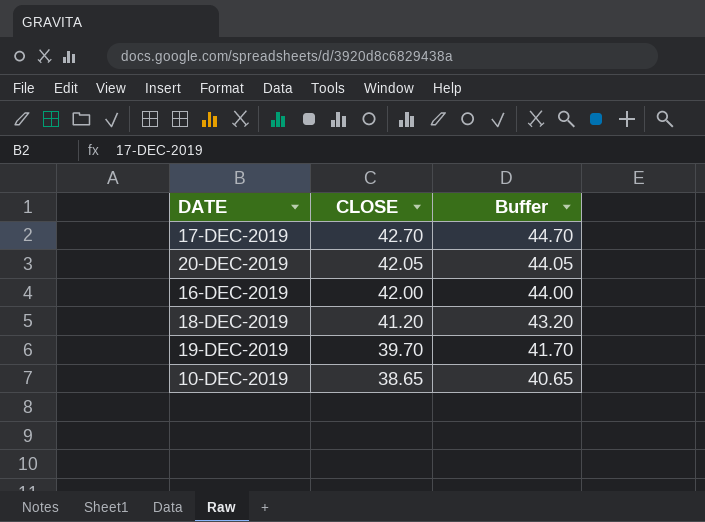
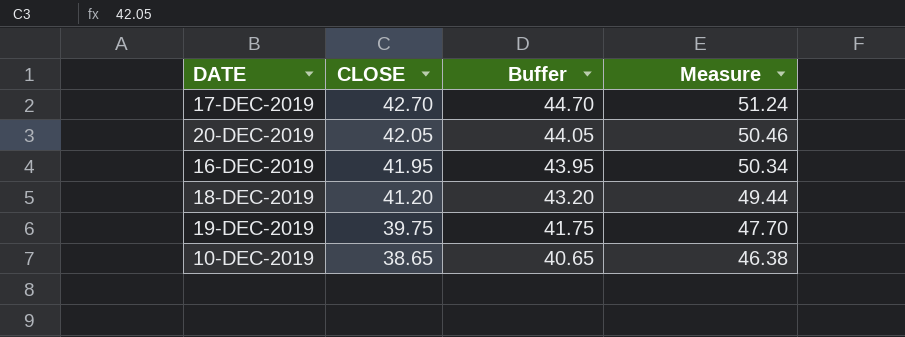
column Measure | formula: none -> [CLOSE] * 1.2
16-DEC-2019 | CLOSE: 42.00 -> 41.95
16-DEC-2019 | Buffer: 44.00 -> 43.95
19-DEC-2019 | CLOSE: 39.70 -> 39.75
19-DEC-2019 | Buffer: 41.70 -> 41.75

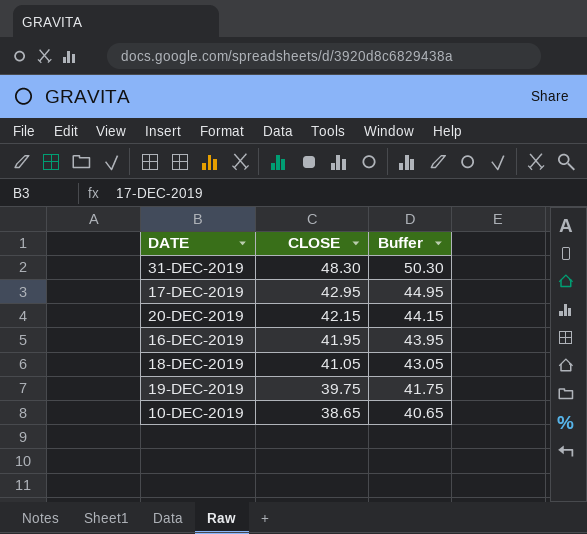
column Measure | formula: [CLOSE] * 1.2 -> none
row 31-DEC-2019: none -> 48.30 | 50.30
17-DEC-2019 | CLOSE: 42.70 -> 42.95
17-DEC-2019 | Buffer: 44.70 -> 44.95
20-DEC-2019 | CLOSE: 42.05 -> 42.15
20-DEC-2019 | Buffer: 44.05 -> 44.15
18-DEC-2019 | CLOSE: 41.20 -> 41.05
18-DEC-2019 | Buffer: 43.20 -> 43.05

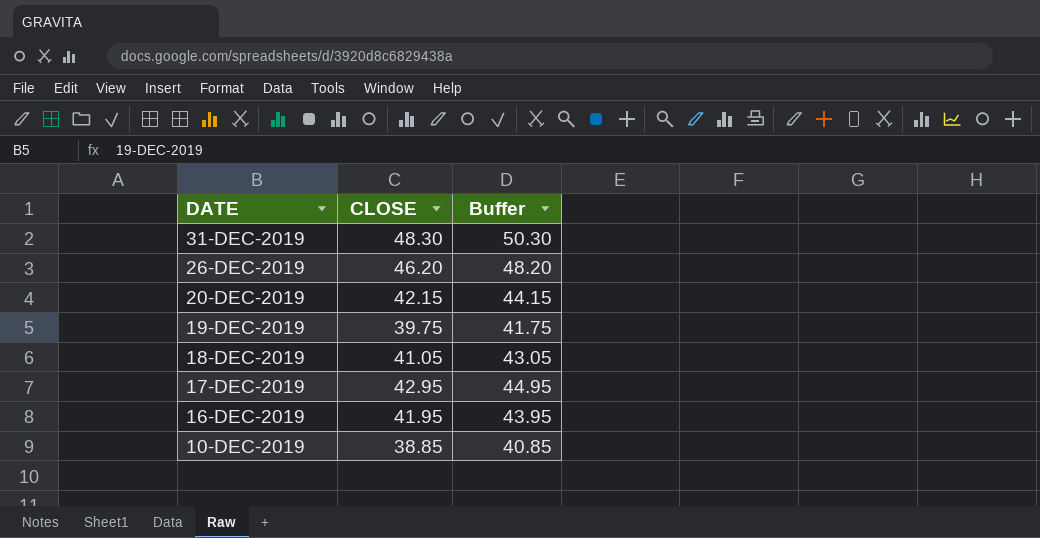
row order: CLOSE descending -> DATE descending
row 26-DEC-2019: none -> 46.20 | 48.20
10-DEC-2019 | CLOSE: 38.65 -> 38.85
10-DEC-2019 | Buffer: 40.65 -> 40.85

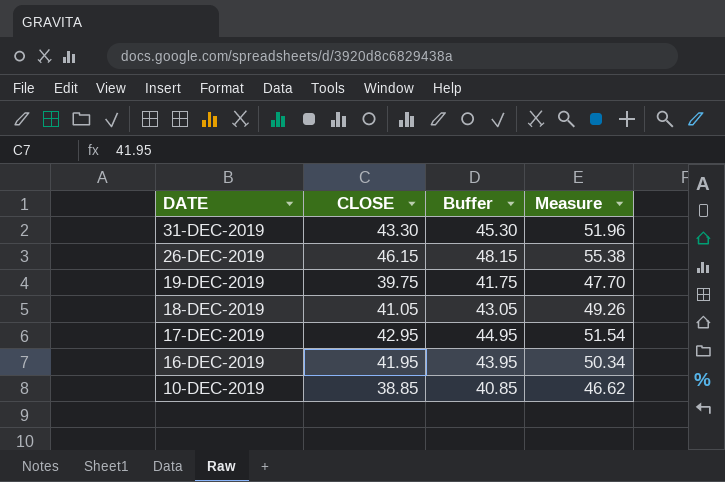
column Measure | formula: none -> [CLOSE] * 1.2
row 20-DEC-2019: 42.15 | 44.15 -> none
31-DEC-2019 | CLOSE: 48.30 -> 43.30
31-DEC-2019 | Buffer: 50.30 -> 45.30
26-DEC-2019 | CLOSE: 46.20 -> 46.15
26-DEC-2019 | Buffer: 48.20 -> 48.15

